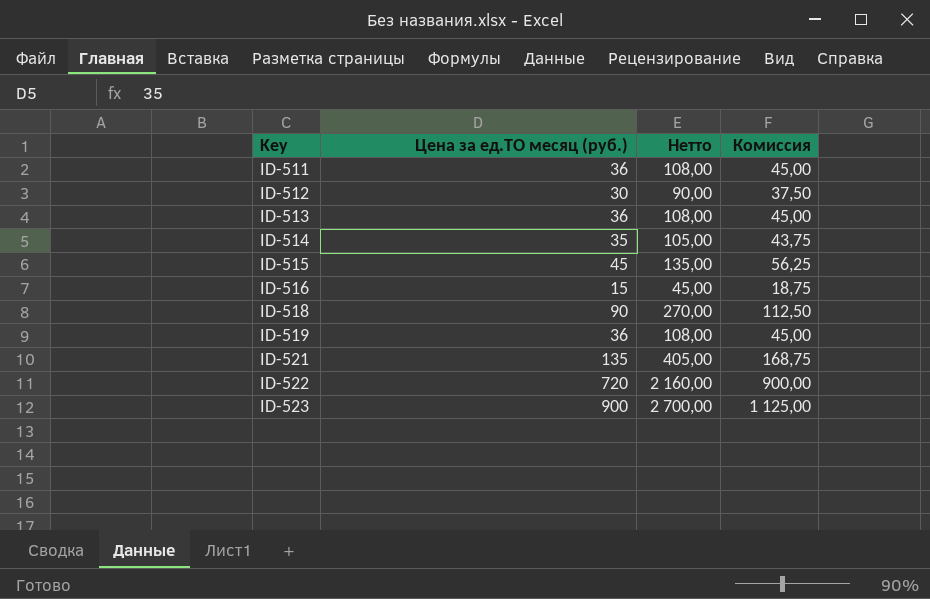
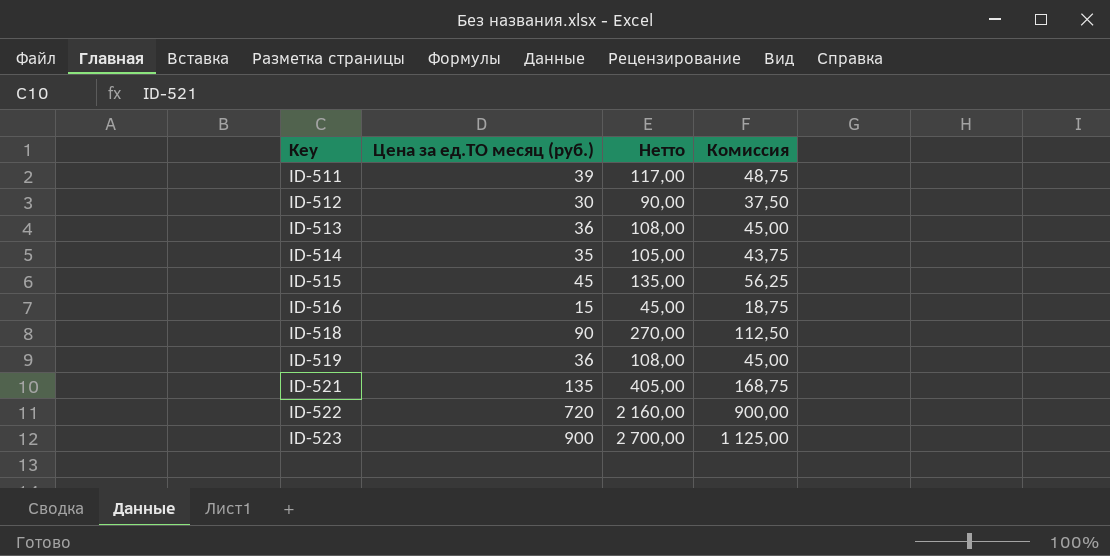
ID-511 | Цена за ед.ТО месяц (руб.): 36 -> 39
ID-511 | Нетто: 108,00 -> 117,00
ID-511 | Комиссия: 45,00 -> 48,75

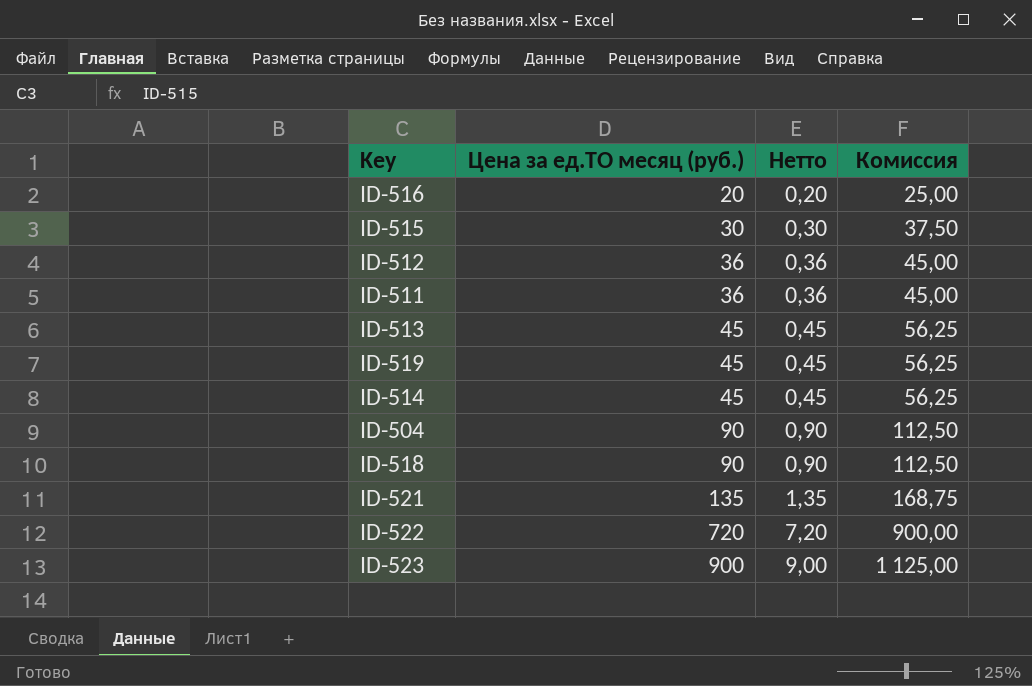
row order: Key ascending -> Цена за ед.ТО месяц (руб.) ascending
column Нетто | formula: [Цена за ед.ТО месяц (руб.)] * 3 -> [Цена за ед.ТО месяц (руб.)] * 0,01
ID-516 | Цена за ед.ТО месяц (руб.): 15 -> 20
ID-516 | Комиссия: 18,75 -> 25,00
ID-515 | Цена за ед.ТО месяц (руб.): 45 -> 30
ID-515 | Комиссия: 56,25 -> 37,50
ID-512 | Цена за ед.ТО месяц (руб.): 30 -> 36
ID-512 | Комиссия: 37,50 -> 45,00
ID-511 | Цена за ед.ТО месяц (руб.): 39 -> 36
ID-511 | Комиссия: 48,75 -> 45,00
ID-513 | Цена за ед.ТО месяц (руб.): 36 -> 45
ID-513 | Комиссия: 45,00 -> 56,25
ID-519 | Цена за ед.ТО месяц (руб.): 36 -> 45
ID-519 | Комиссия: 45,00 -> 56,25
ID-514 | Цена за ед.ТО месяц (руб.): 35 -> 45
ID-514 | Комиссия: 43,75 -> 56,25
row ID-504: none -> 90 | 0,90 | 112,50

